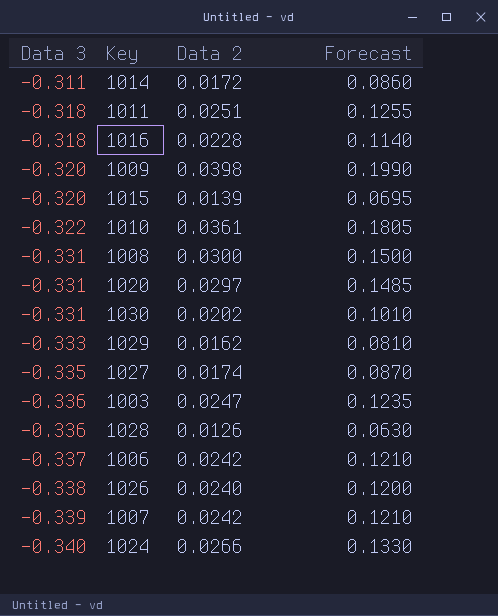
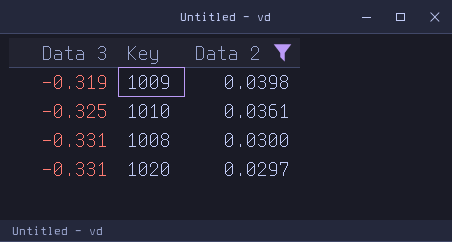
filter: none -> Data 2 >= 0.0297
column Forecast | formula: [Data 2] * 5 -> none
1009 | Data 3: -0.320 -> -0.319
1010 | Data 3: -0.322 -> -0.325

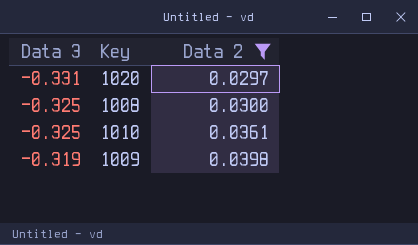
row order: Data 3 descending -> Data 3 ascending
1008 | Data 3: -0.331 -> -0.325

